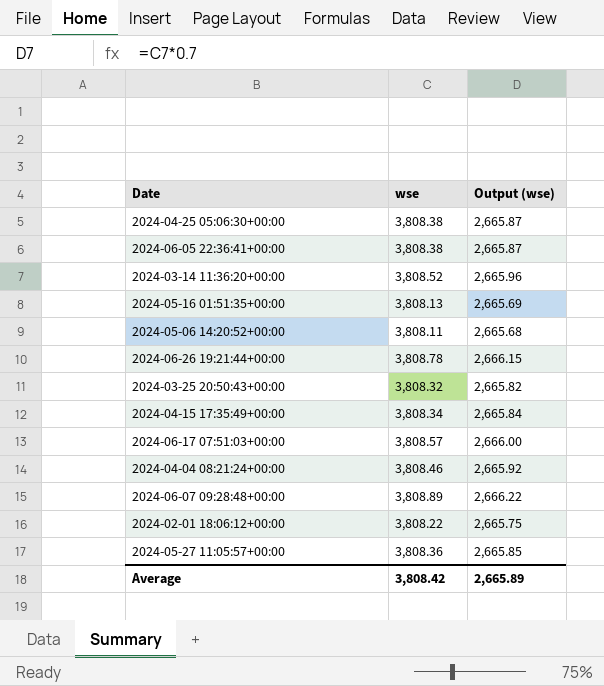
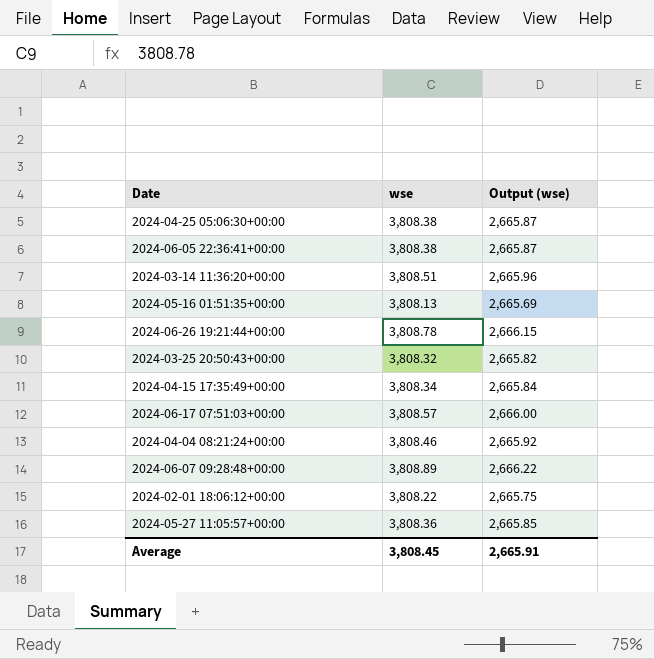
row 2024-05-06 14:20:52+00:00: 3,808.11 | 2,665.68 -> none
2024-03-14 11:36:20+00:00 | wse: 3,808.52 -> 3,808.51
Average | wse: 3,808.42 -> 3,808.45
Average | Output (wse): 2,665.89 -> 2,665.91

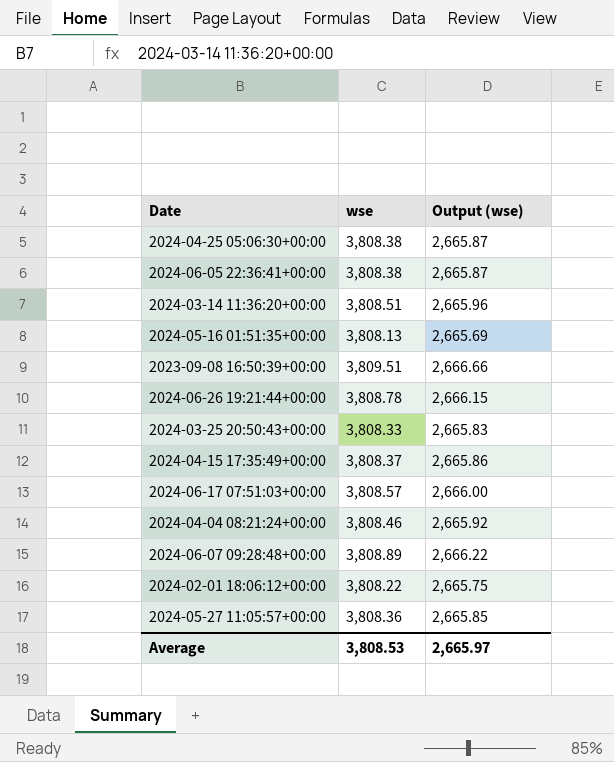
row 2023-09-08 16:50:39+00:00: none -> 3,809.51 | 2,666.66
2024-03-25 20:50:43+00:00 | wse: 3,808.32 -> 3,808.33
2024-03-25 20:50:43+00:00 | Output (wse): 2,665.82 -> 2,665.83
2024-04-15 17:35:49+00:00 | wse: 3,808.34 -> 3,808.37
2024-04-15 17:35:49+00:00 | Output (wse): 2,665.84 -> 2,665.86
Average | wse: 3,808.45 -> 3,808.53
Average | Output (wse): 2,665.91 -> 2,665.97

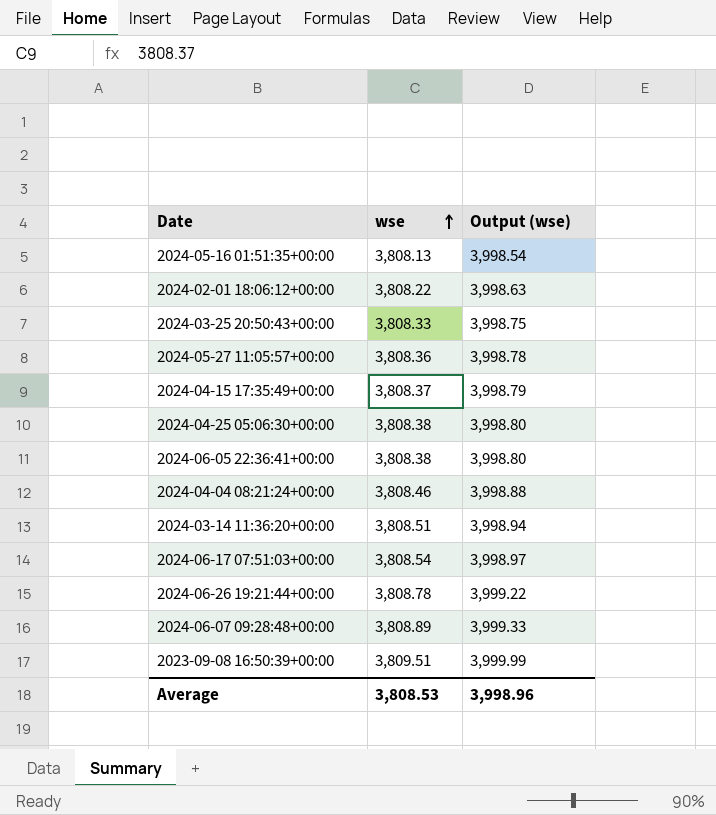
row order: none -> wse ascending
column Output (wse) | formula: [wse] * 0.7 -> [wse] * 1.05
2024-06-17 07:51:03+00:00 | wse: 3,808.57 -> 3,808.54
Average | Output (wse): 2,665.97 -> 3,998.96

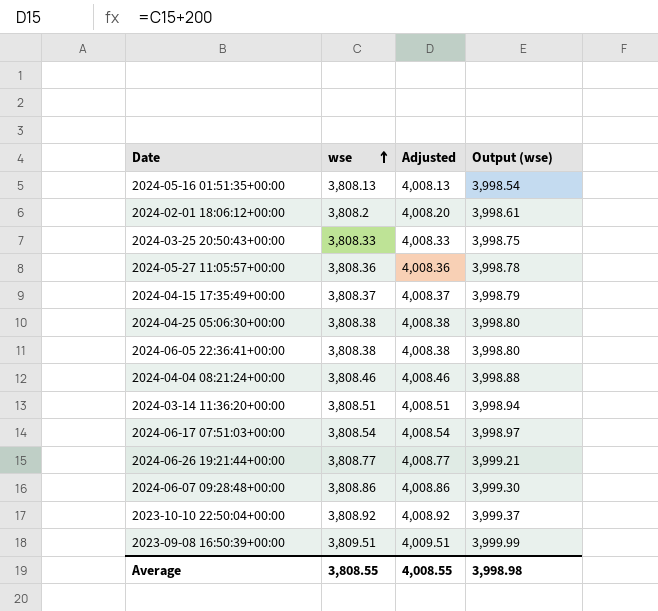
column Adjusted | formula: none -> [wse] + 200
2024-02-01 18:06:12+00:00 | wse: 3,808.22 -> 3,808.2
2024-02-01 18:06:12+00:00 | Output (wse): 3,998.63 -> 3,998.61
2024-06-26 19:21:44+00:00 | wse: 3,808.78 -> 3,808.77
2024-06-26 19:21:44+00:00 | Output (wse): 3,999.22 -> 3,999.21
2024-06-07 09:28:48+00:00 | wse: 3,808.89 -> 3,808.86
2024-06-07 09:28:48+00:00 | Output (wse): 3,999.33 -> 3,999.30
row 2023-10-10 22:50:04+00:00: none -> 3,808.92 | 4,008.92 | 3,999.37
Average | wse: 3,808.53 -> 3,808.55
Average | Output (wse): 3,998.96 -> 3,998.98

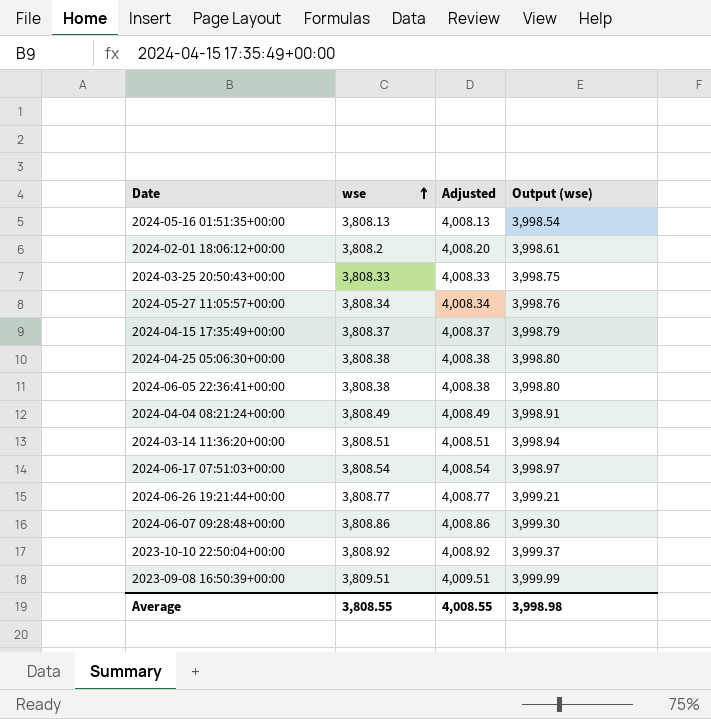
2024-05-27 11:05:57+00:00 | wse: 3,808.36 -> 3,808.34
2024-05-27 11:05:57+00:00 | Adjusted: 4,008.36 -> 4,008.34
2024-05-27 11:05:57+00:00 | Output (wse): 3,998.78 -> 3,998.76
2024-04-04 08:21:24+00:00 | wse: 3,808.46 -> 3,808.49
2024-04-04 08:21:24+00:00 | Adjusted: 4,008.46 -> 4,008.49
2024-04-04 08:21:24+00:00 | Output (wse): 3,998.88 -> 3,998.91

